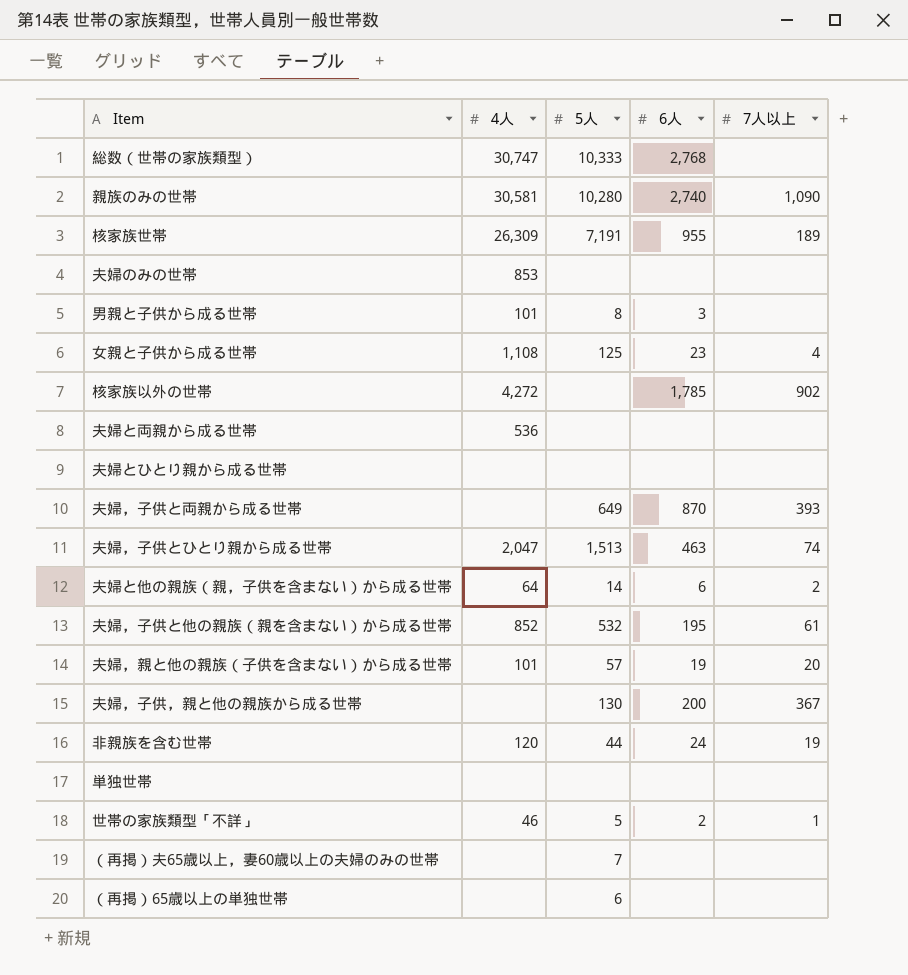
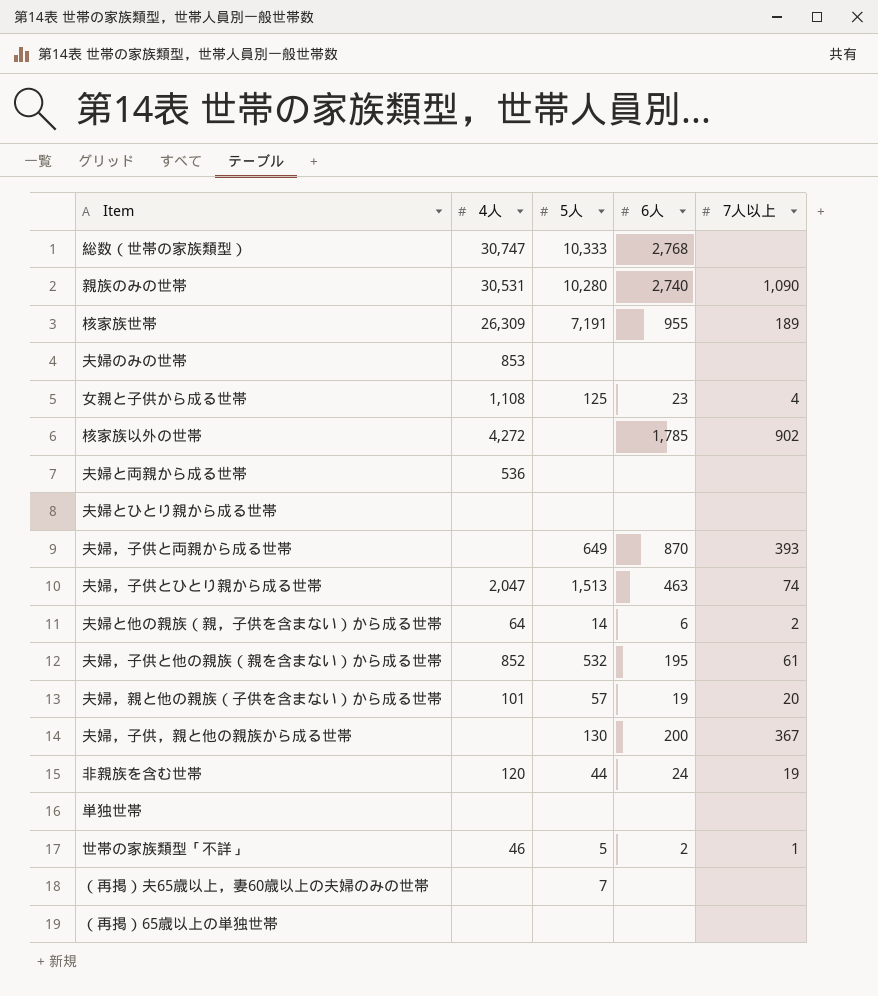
row 男親と子供から成る世帯: 101 | 8 | 3 | none -> none
親族のみの世帯 | 4人: 30,581 -> 30,531
（再掲）65歳以上の単独世帯 | 5人: 6 -> none

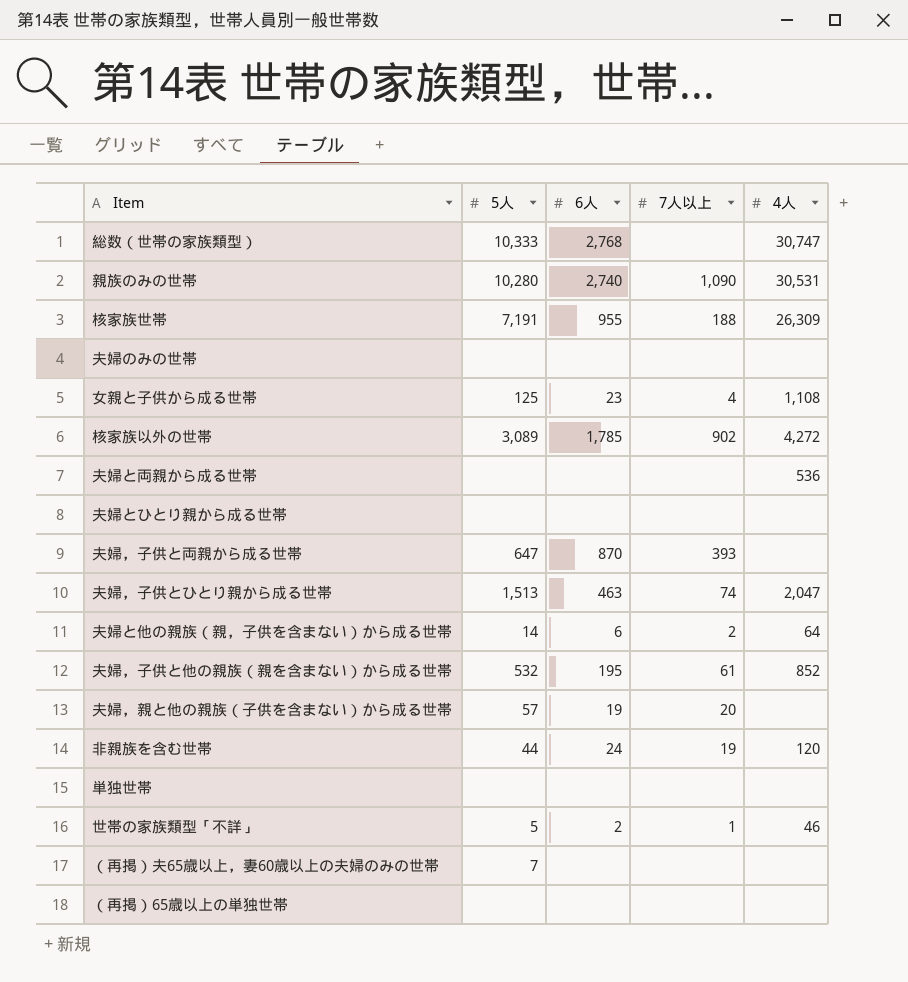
column 4人 | position: 2 -> 5
row 夫婦，子供，親と他の親族から成る世帯: none | 130 | 200 | 367 -> none
核家族世帯 | 7人以上: 189 -> 188
夫婦のみの世帯 | 4人: 853 -> none
核家族以外の世帯 | 5人: none -> 3,089
夫婦，子供と両親から成る世帯 | 5人: 649 -> 647
夫婦，親と他の親族（子供を含まない）から成る世帯 | 4人: 101 -> none

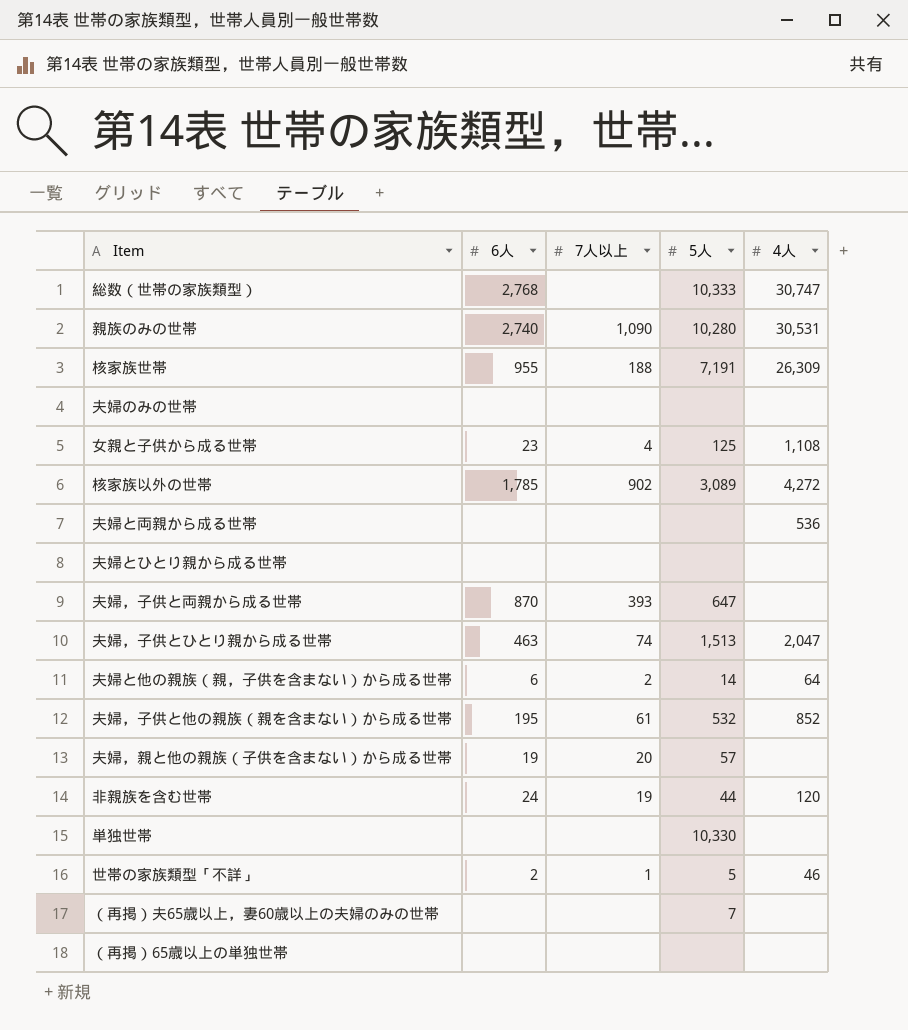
column 5人 | position: 2 -> 4
単独世帯 | 5人: none -> 10,330

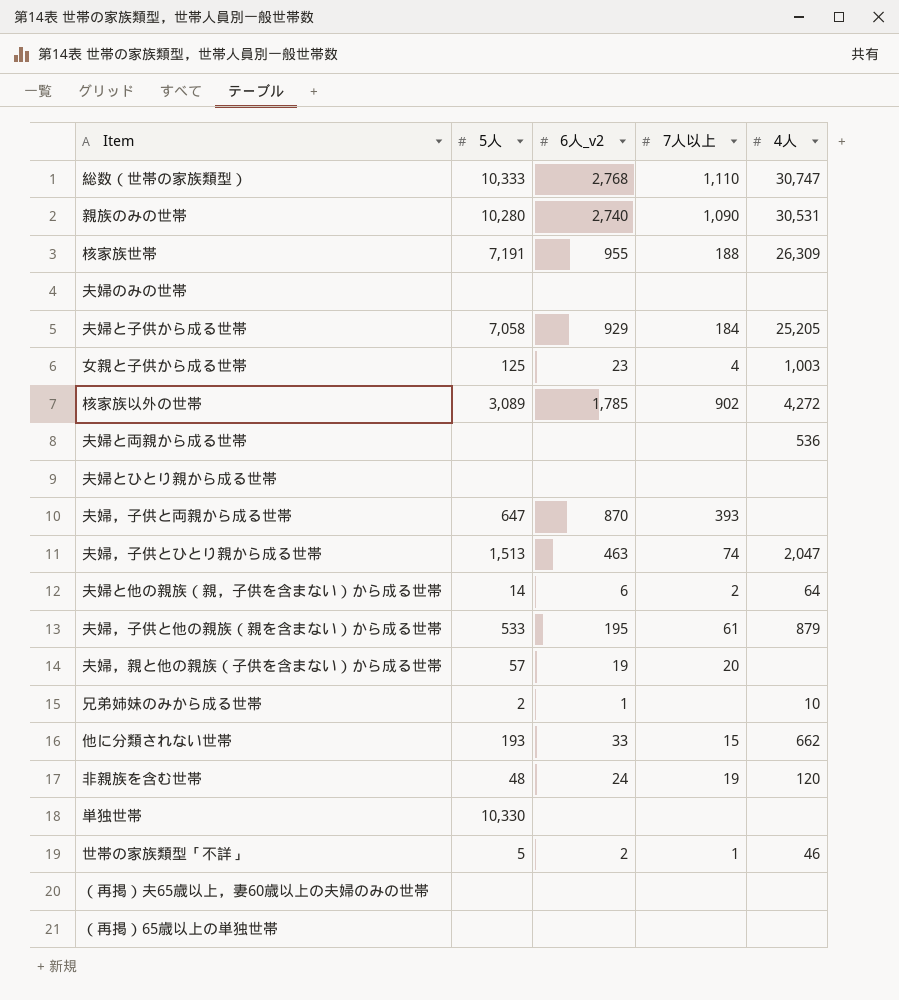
column 5人 | position: 4 -> 2
column name: 6人 -> 6人_v2
総数（世帯の家族類型） | 7人以上: none -> 1,110
row 夫婦と子供から成る世帯: none -> 7,058 | 929 | 184 | 25,205
女親と子供から成る世帯 | 4人: 1,108 -> 1,003
夫婦，子供と他の親族（親を含まない）から成る世帯 | 5人: 532 -> 533
夫婦，子供と他の親族（親を含まない）から成る世帯 | 4人: 852 -> 879
row 兄弟姉妹のみから成る世帯: none -> 2 | 1 | none | 10
row 他に分類されない世帯: none -> 193 | 33 | 15 | 662
非親族を含む世帯 | 5人: 44 -> 48
（再掲）夫65歳以上，妻60歳以上の夫婦のみの世帯 | 5人: 7 -> none

